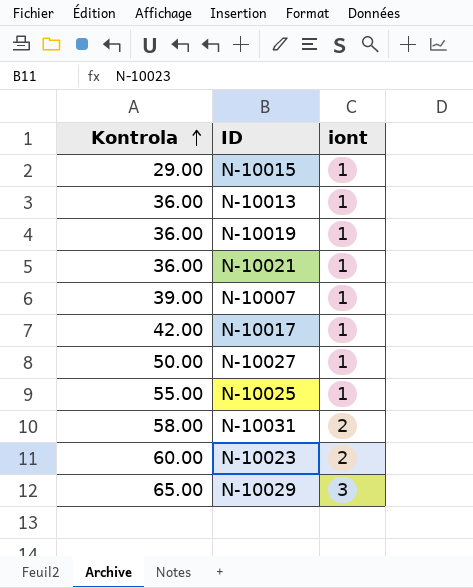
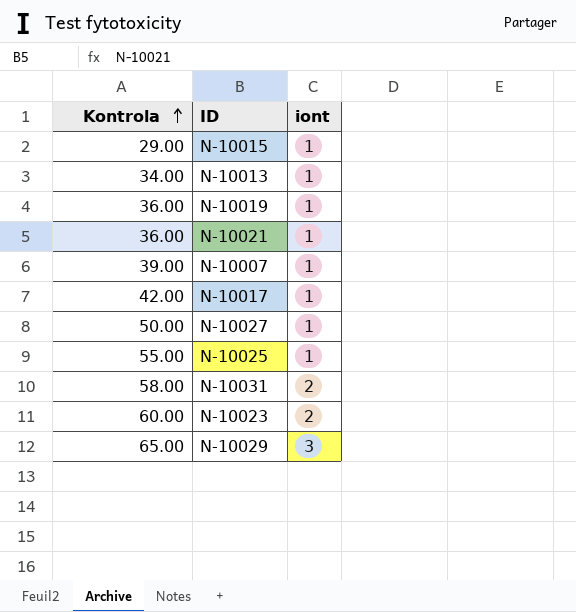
N-10013 | Kontrola: 36.00 -> 34.00

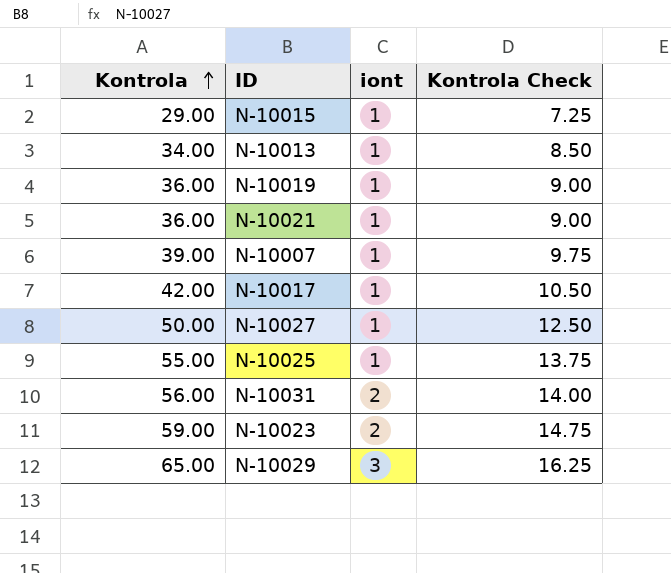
column Kontrola Check | formula: none -> [Kontrola] * 0.25
N-10031 | Kontrola: 58.00 -> 56.00
N-10023 | Kontrola: 60.00 -> 59.00

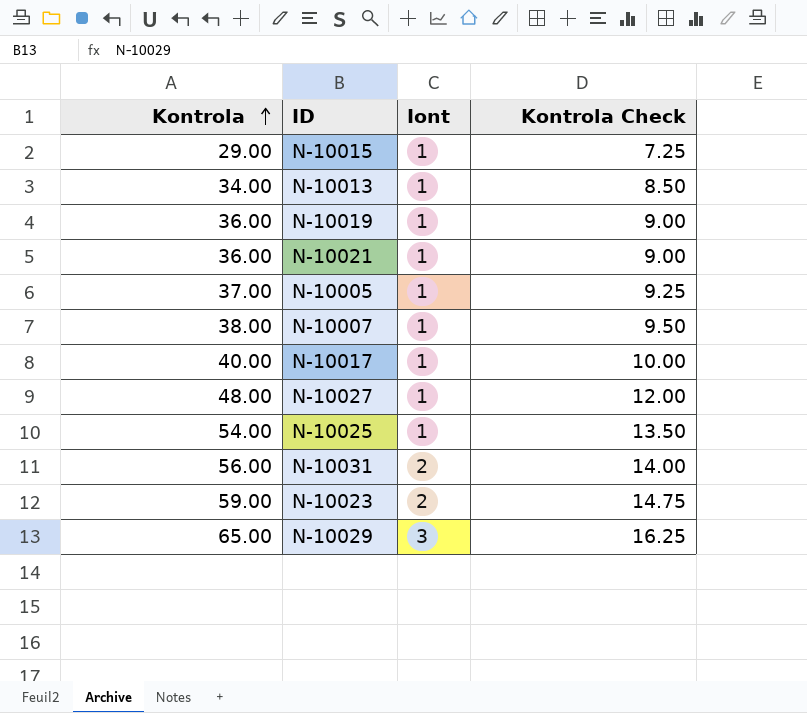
column name: iont -> Iont
row N-10005: none -> 37.00 | 1 | 9.25
N-10007 | Kontrola: 39.00 -> 38.00
N-10007 | Kontrola Check: 9.75 -> 9.50
N-10017 | Kontrola: 42.00 -> 40.00
N-10017 | Kontrola Check: 10.50 -> 10.00
N-10027 | Kontrola: 50.00 -> 48.00
N-10027 | Kontrola Check: 12.50 -> 12.00
N-10025 | Kontrola: 55.00 -> 54.00
N-10025 | Kontrola Check: 13.75 -> 13.50

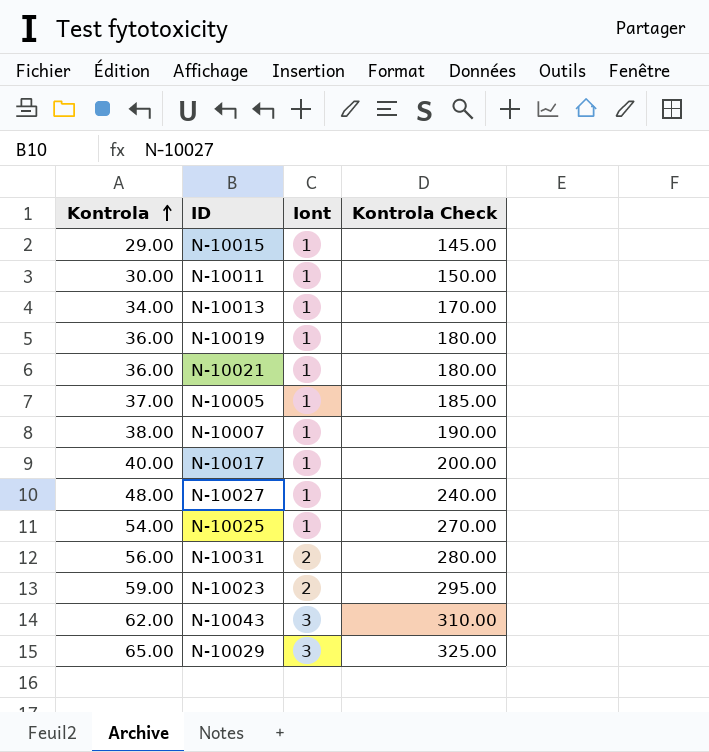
column Kontrola Check | formula: [Kontrola] * 0.25 -> [Kontrola] * 5
row N-10011: none -> 30.00 | 1 | 150.00
row N-10043: none -> 62.00 | 3 | 310.00

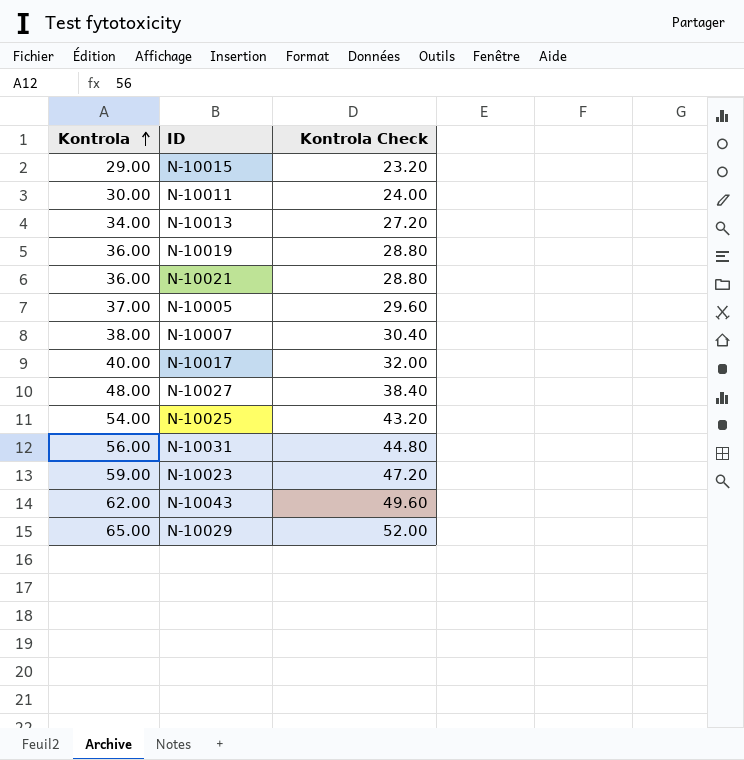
column Iont | position: 3 -> none
column Kontrola Check | formula: [Kontrola] * 5 -> [Kontrola] * 0.8

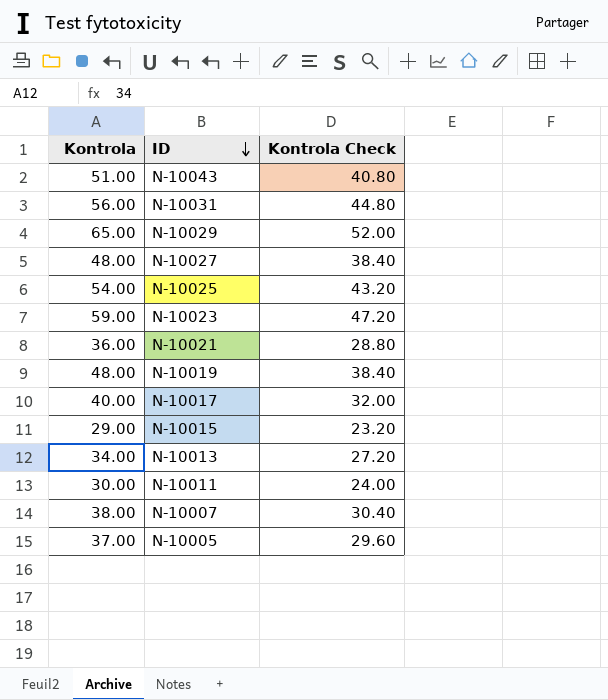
row order: Kontrola ascending -> ID descending
N-10043 | Kontrola: 62.00 -> 51.00
N-10043 | Kontrola Check: 49.60 -> 40.80
N-10019 | Kontrola: 36.00 -> 48.00
N-10019 | Kontrola Check: 28.80 -> 38.40

